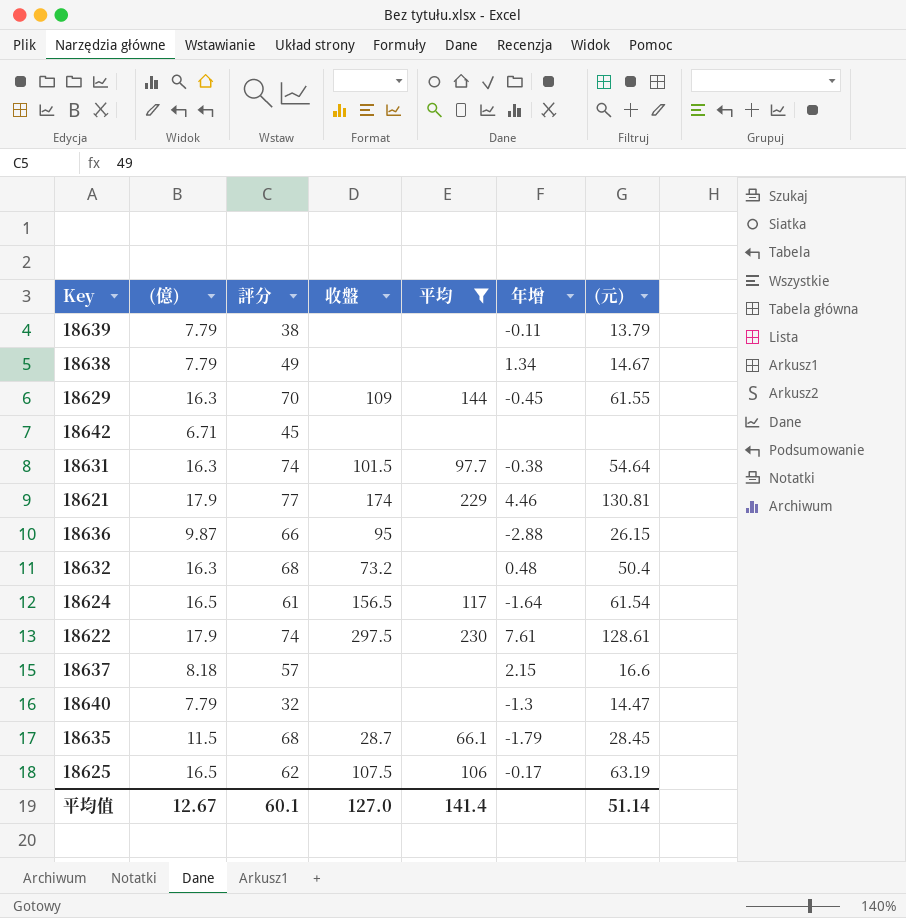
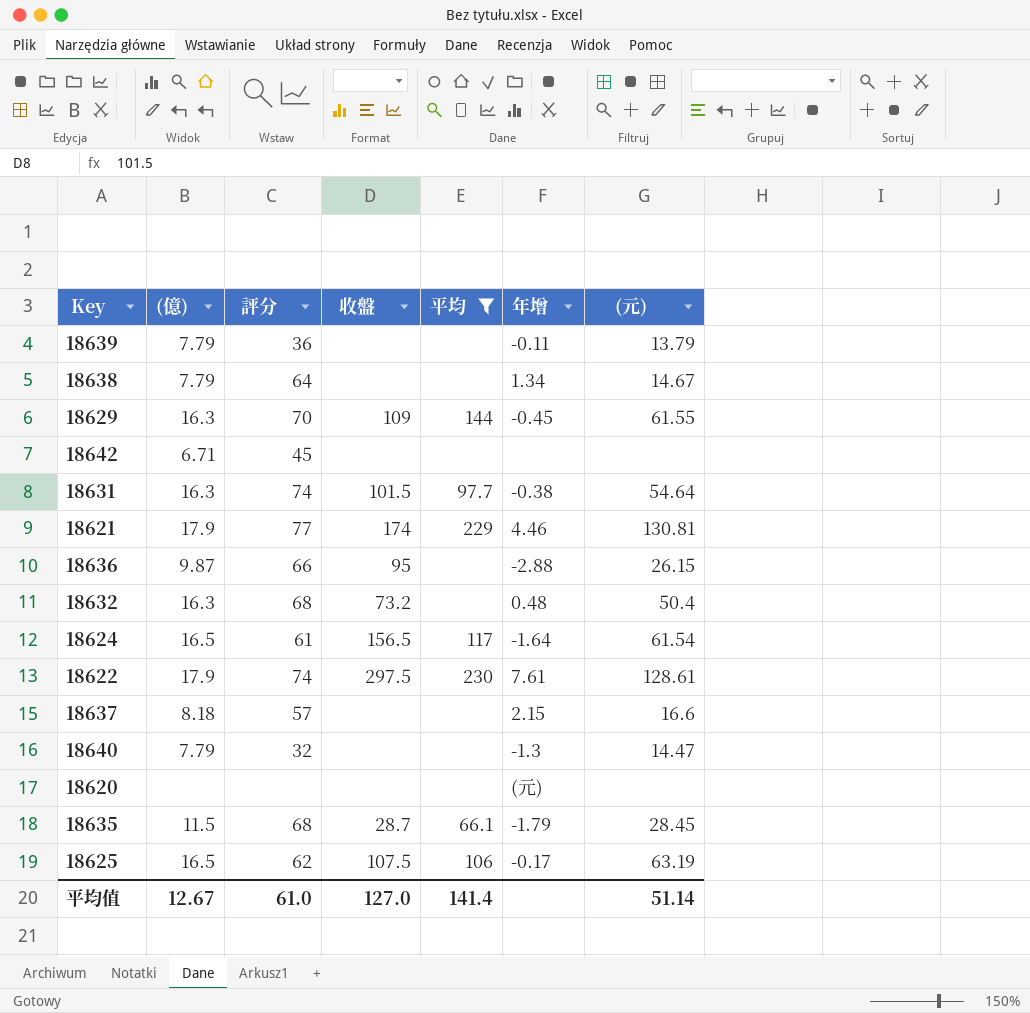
18639 | 評分: 38 -> 36
18638 | 評分: 49 -> 64
row 18620: none -> none | none | none | none | (元) | none
平均值 | 評分: 60.1 -> 61.0

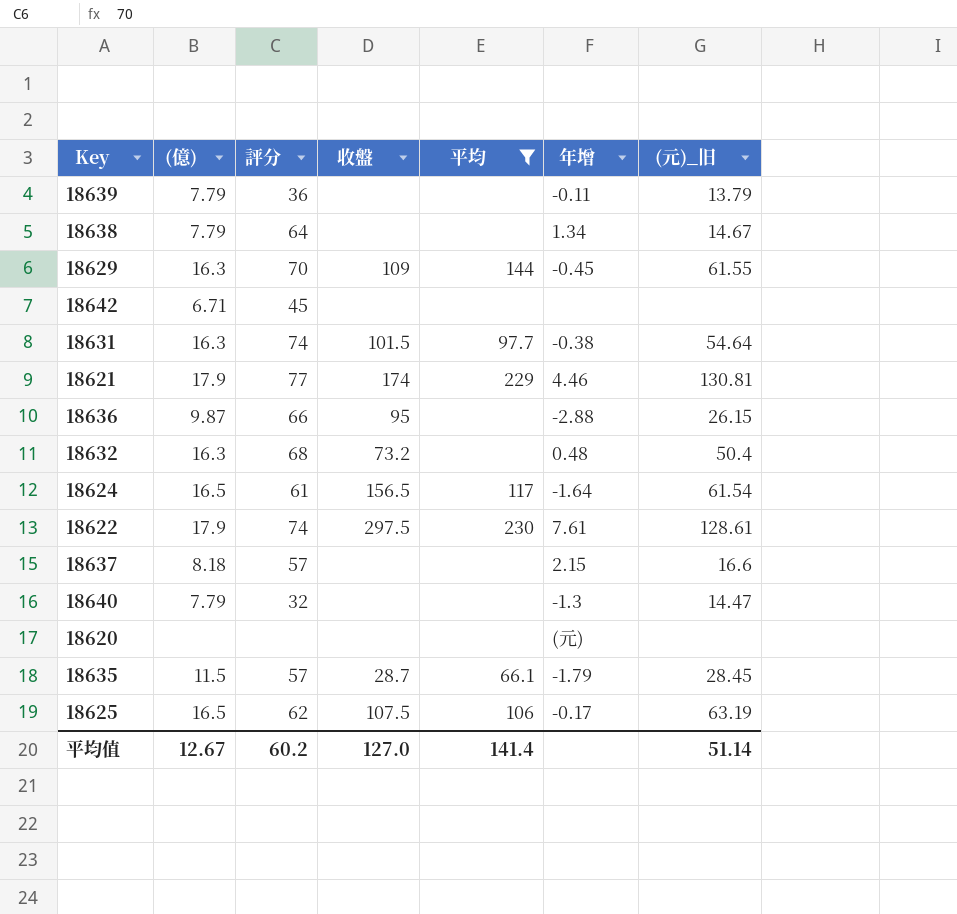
column name: (元) -> (元)_旧
18635 | 評分: 68 -> 57
平均值 | 評分: 61.0 -> 60.2

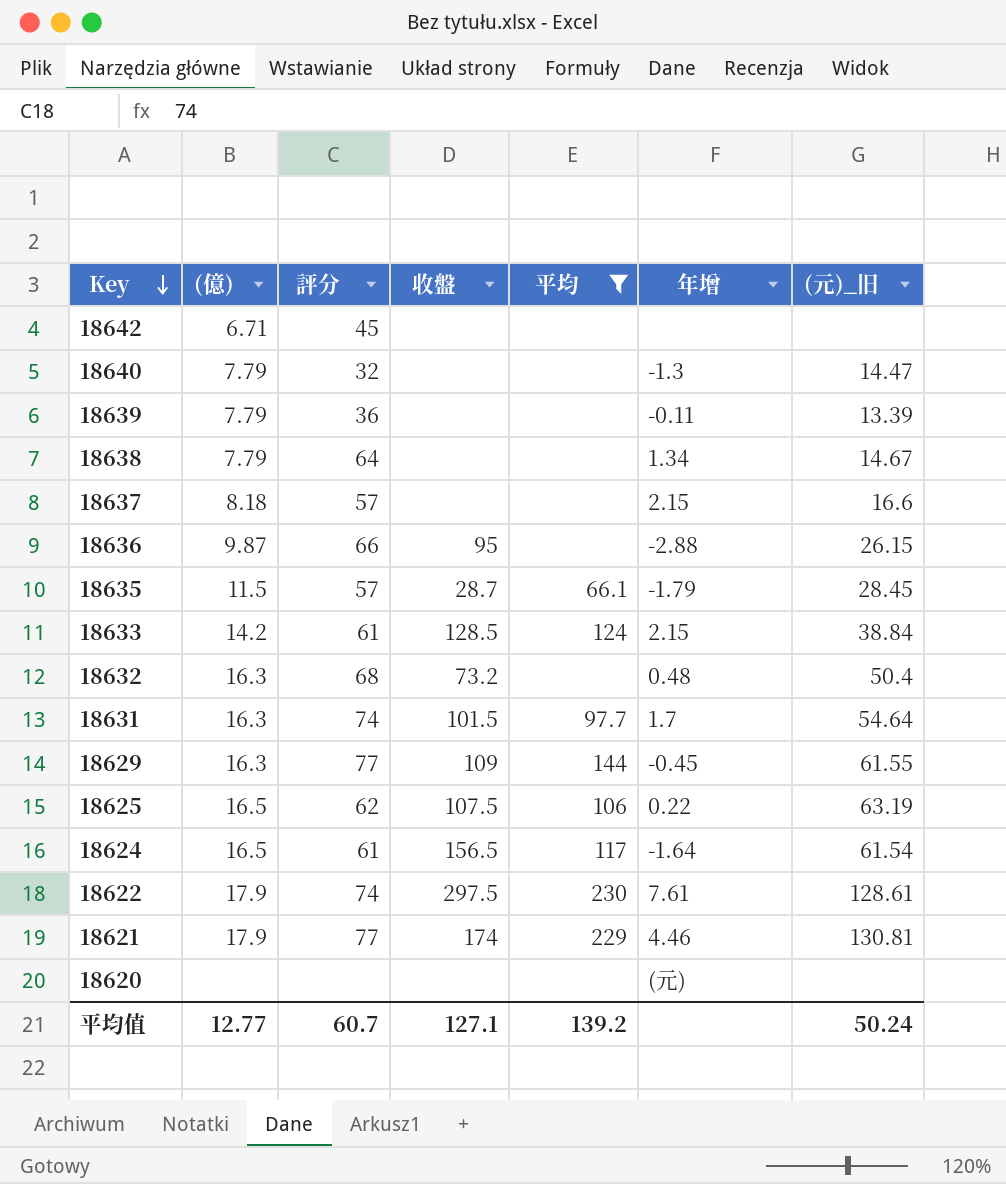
row order: none -> Key descending
18639 | (元)_旧: 13.79 -> 13.39
row 18633: none -> 14.2 | 61 | 128.5 | 124 | 2.15 | 38.84
18631 | 年增: -0.38 -> 1.7
18629 | 評分: 70 -> 77
18625 | 年增: -0.17 -> 0.22
平均值 | (億): 12.67 -> 12.77
平均值 | 評分: 60.2 -> 60.7
平均值 | 收盤: 127.0 -> 127.1
平均值 | 平均: 141.4 -> 139.2
平均值 | (元)_旧: 51.14 -> 50.24

